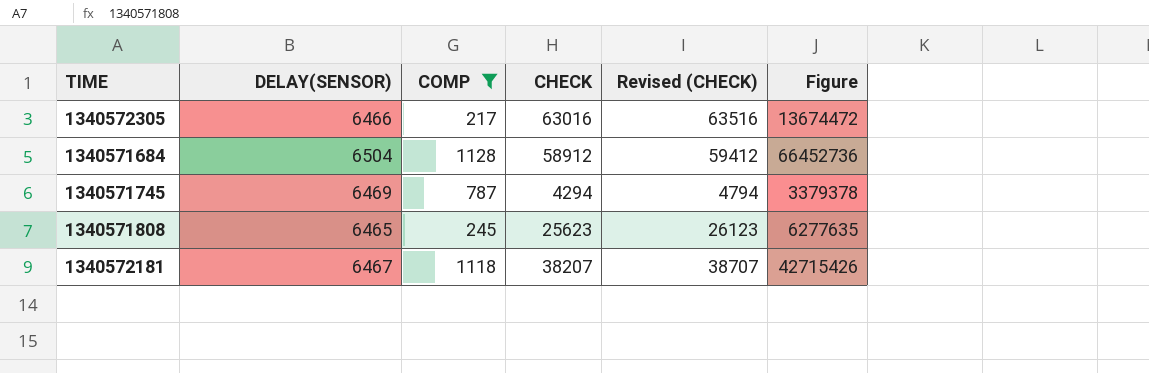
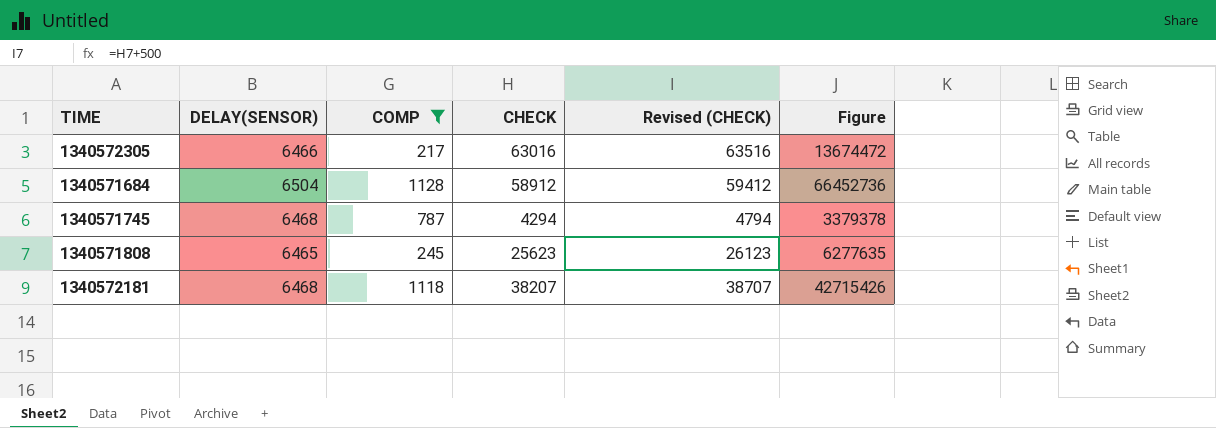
1340571745 | DELAY(SENSOR): 6469 -> 6468
1340572181 | DELAY(SENSOR): 6467 -> 6468

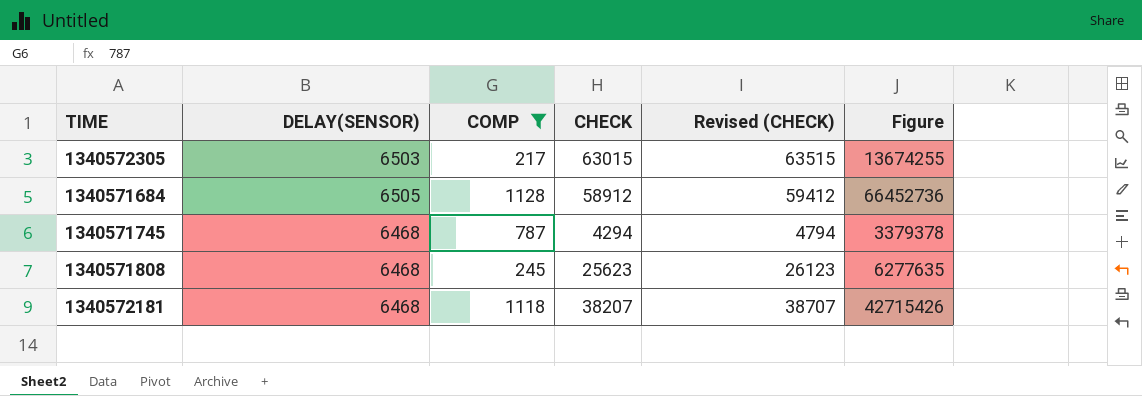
1340572305 | DELAY(SENSOR): 6466 -> 6503
1340572305 | CHECK: 63016 -> 63015
1340572305 | Revised (CHECK): 63516 -> 63515
1340572305 | Figure: 13674472 -> 13674255
1340571684 | DELAY(SENSOR): 6504 -> 6505
1340571808 | DELAY(SENSOR): 6465 -> 6468

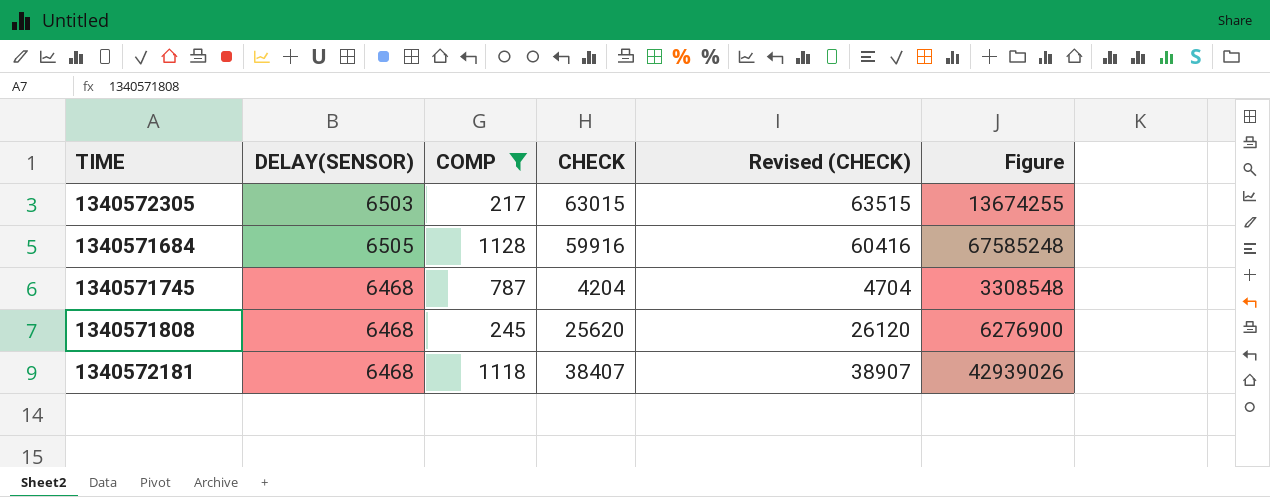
1340571684 | CHECK: 58912 -> 59916
1340571684 | Revised (CHECK): 59412 -> 60416
1340571684 | Figure: 66452736 -> 67585248
1340571745 | CHECK: 4294 -> 4204
1340571745 | Revised (CHECK): 4794 -> 4704
1340571745 | Figure: 3379378 -> 3308548
1340571808 | CHECK: 25623 -> 25620
1340571808 | Revised (CHECK): 26123 -> 26120
1340571808 | Figure: 6277635 -> 6276900
1340572181 | CHECK: 38207 -> 38407
1340572181 | Revised (CHECK): 38707 -> 38907
1340572181 | Figure: 42715426 -> 42939026

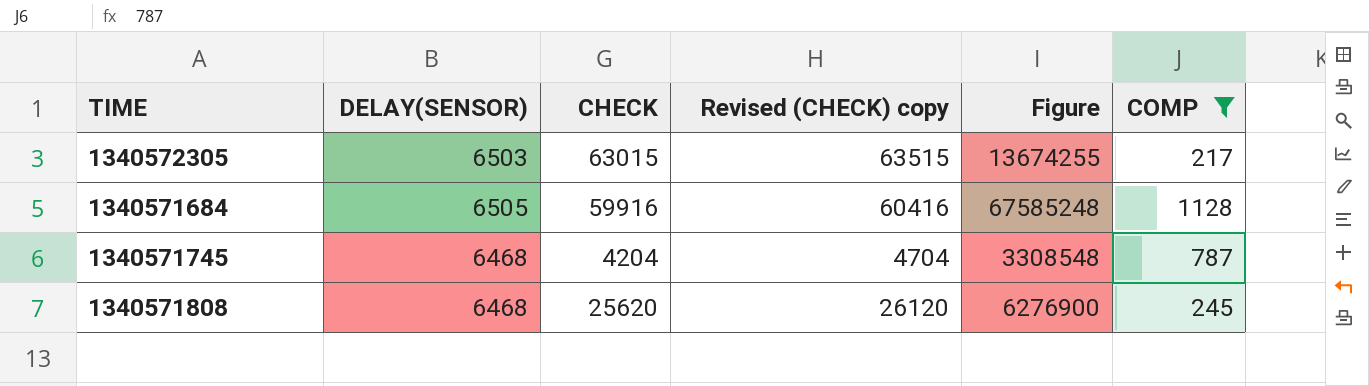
column name: Revised (CHECK) -> Revised (CHECK) copy
column COMP | position: 3 -> 6
row 1340572181: 6468 | 1118 | 38407 | 38907 | 42939026 -> none

